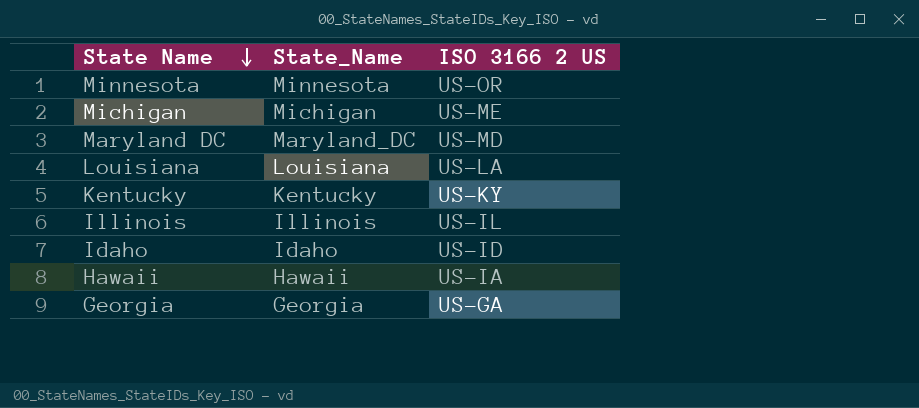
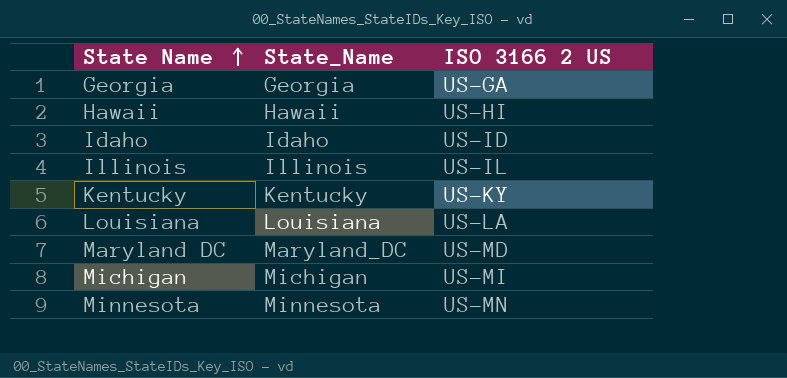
row order: State Name descending -> State Name ascending
Hawaii | ISO 3166 2 US: US-IA -> US-HI
Michigan | ISO 3166 2 US: US-ME -> US-MI
Minnesota | ISO 3166 2 US: US-OR -> US-MN

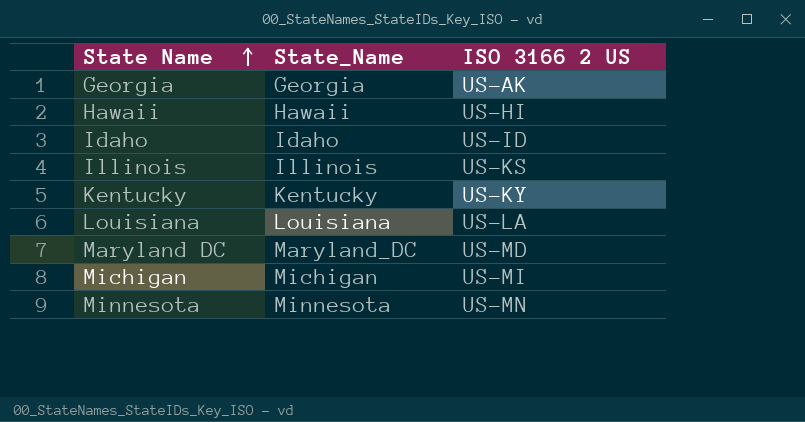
Georgia | ISO 3166 2 US: US-GA -> US-AK
Illinois | ISO 3166 2 US: US-IL -> US-KS

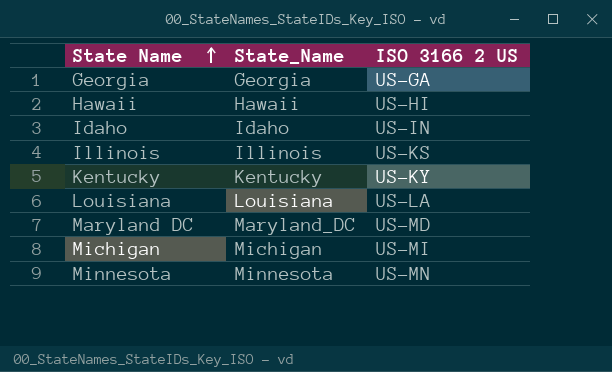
Georgia | ISO 3166 2 US: US-AK -> US-GA
Idaho | ISO 3166 2 US: US-ID -> US-IN

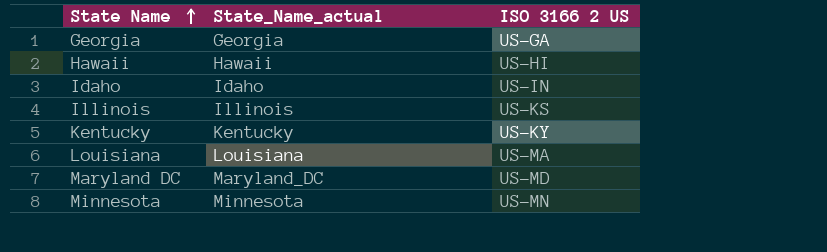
column name: State_Name -> State_Name_actual
row Michigan: Michigan | US-MI -> none
Louisiana | ISO 3166 2 US: US-LA -> US-MA

